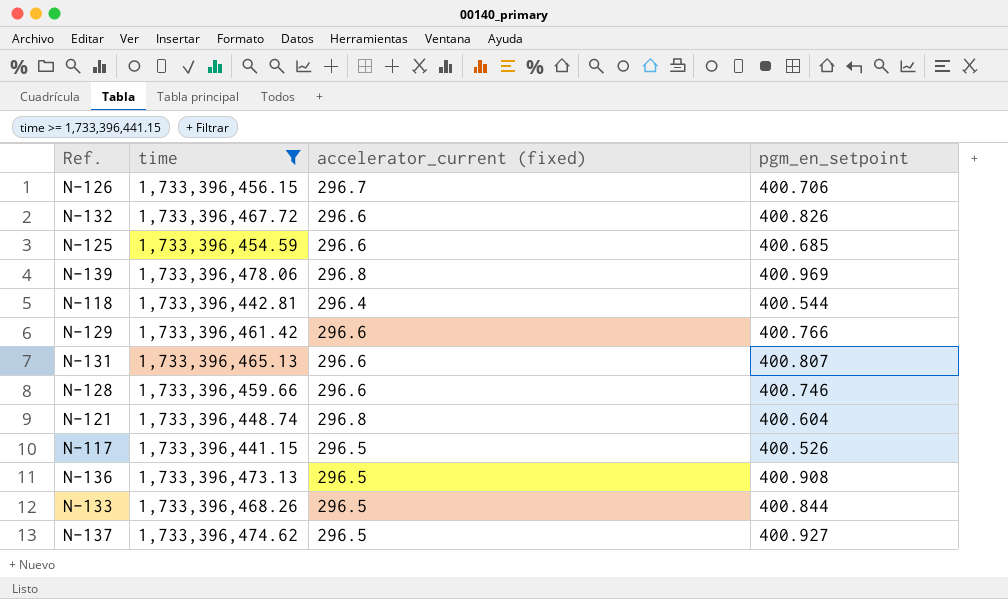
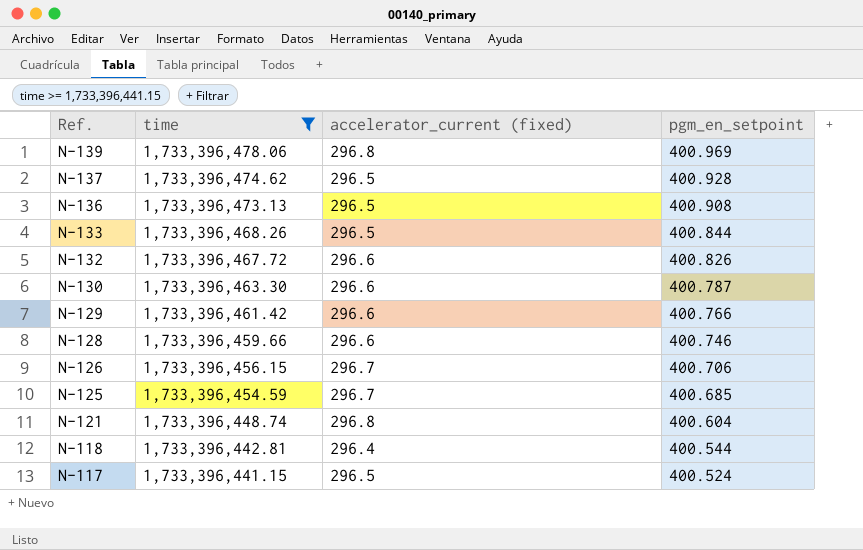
row order: none -> Ref. descending
row N-131: 1,733,396,465.13 | 296.6 | 400.807 -> none
N-137 | pgm_en_setpoint: 400.927 -> 400.928
row N-130: none -> 1,733,396,463.30 | 296.6 | 400.787
N-125 | accelerator_current (fixed): 296.6 -> 296.7
N-117 | pgm_en_setpoint: 400.526 -> 400.524

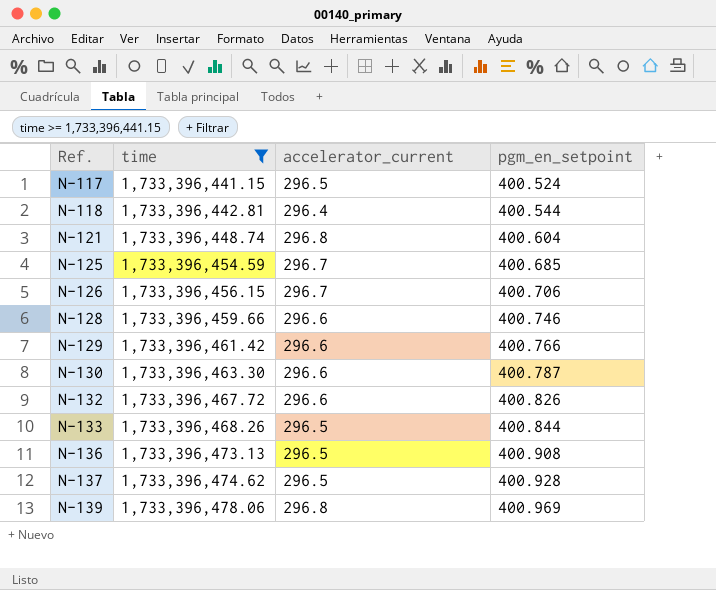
row order: Ref. descending -> Ref. ascending
column name: accelerator_current (fixed) -> accelerator_current

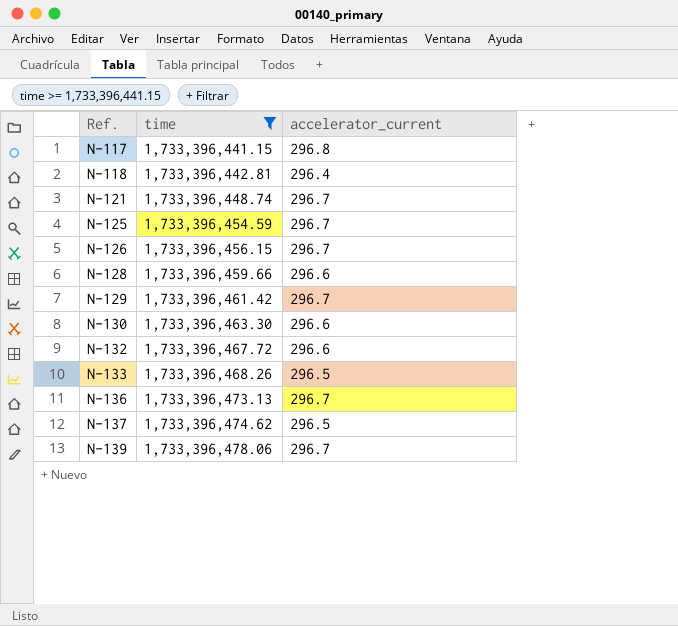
column pgm_en_setpoint | position: 4 -> none
N-117 | accelerator_current: 296.5 -> 296.8
N-121 | accelerator_current: 296.8 -> 296.7
N-129 | accelerator_current: 296.6 -> 296.7
N-136 | accelerator_current: 296.5 -> 296.7
N-139 | accelerator_current: 296.8 -> 296.7

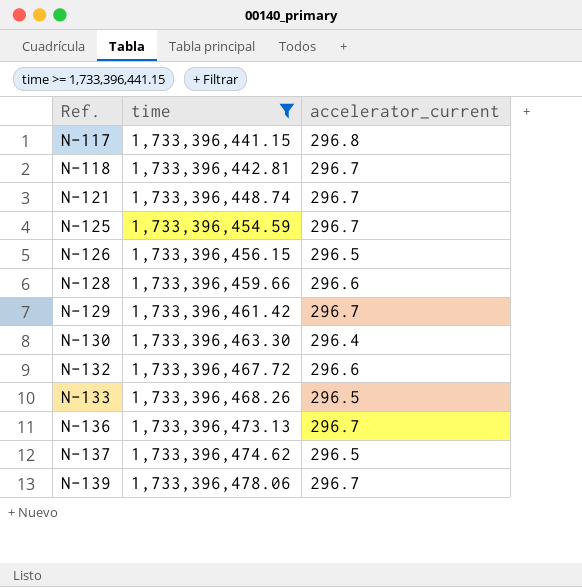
N-118 | accelerator_current: 296.4 -> 296.7
N-126 | accelerator_current: 296.7 -> 296.5
N-130 | accelerator_current: 296.6 -> 296.4

